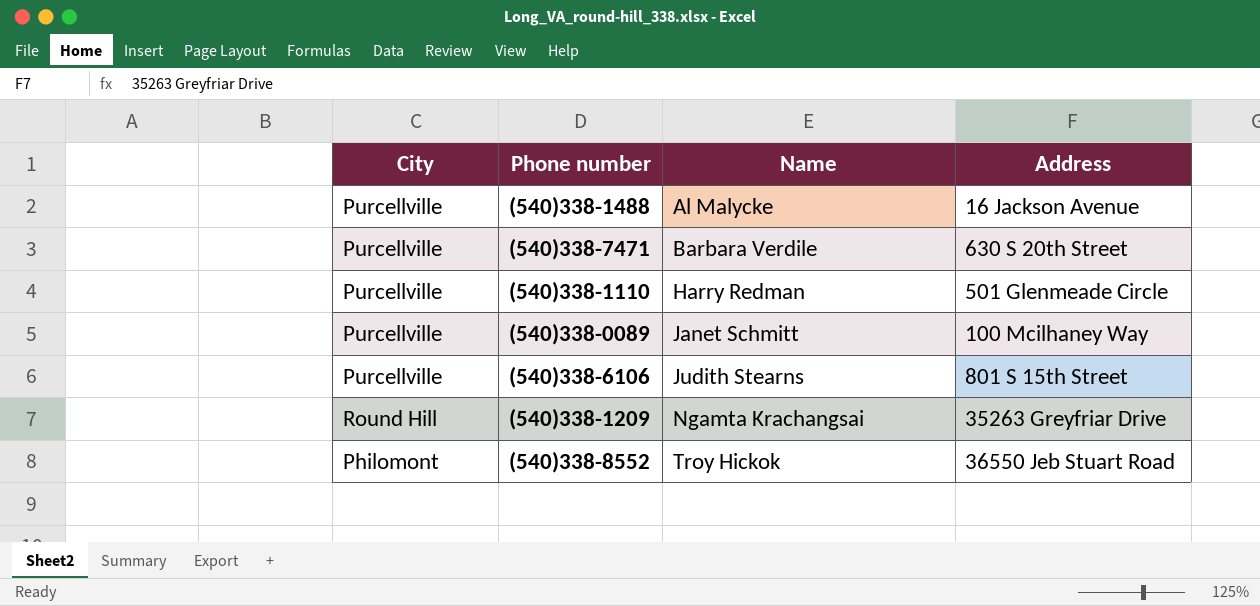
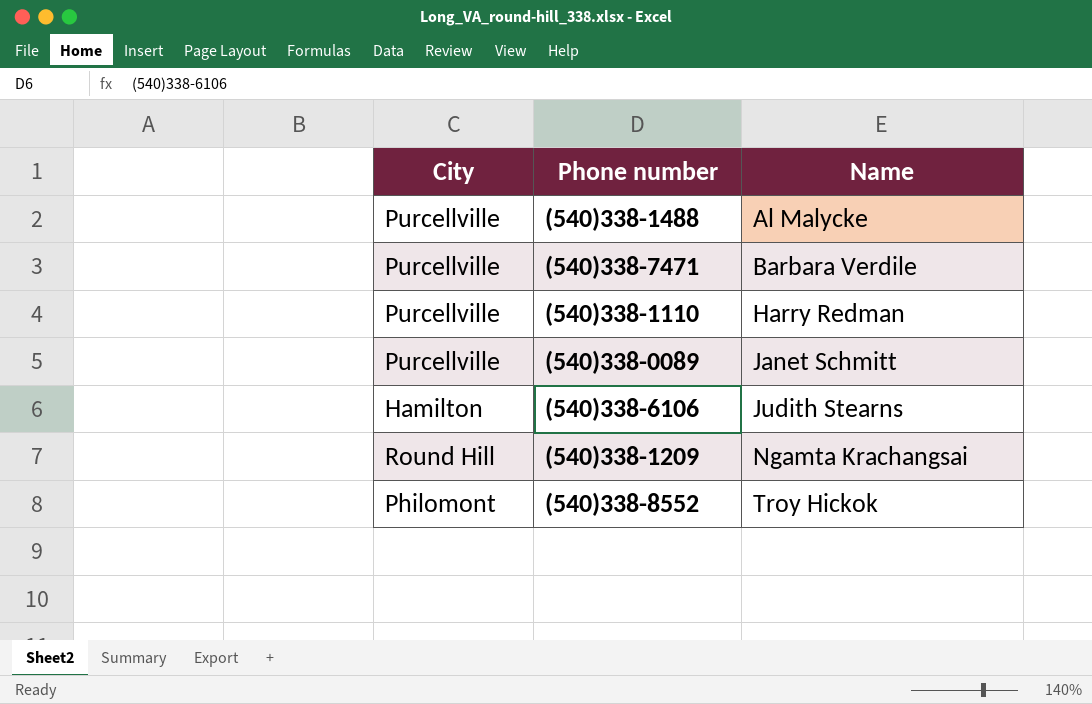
column Address | position: 4 -> none
(540)338-6106 | City: Purcellville -> Hamilton

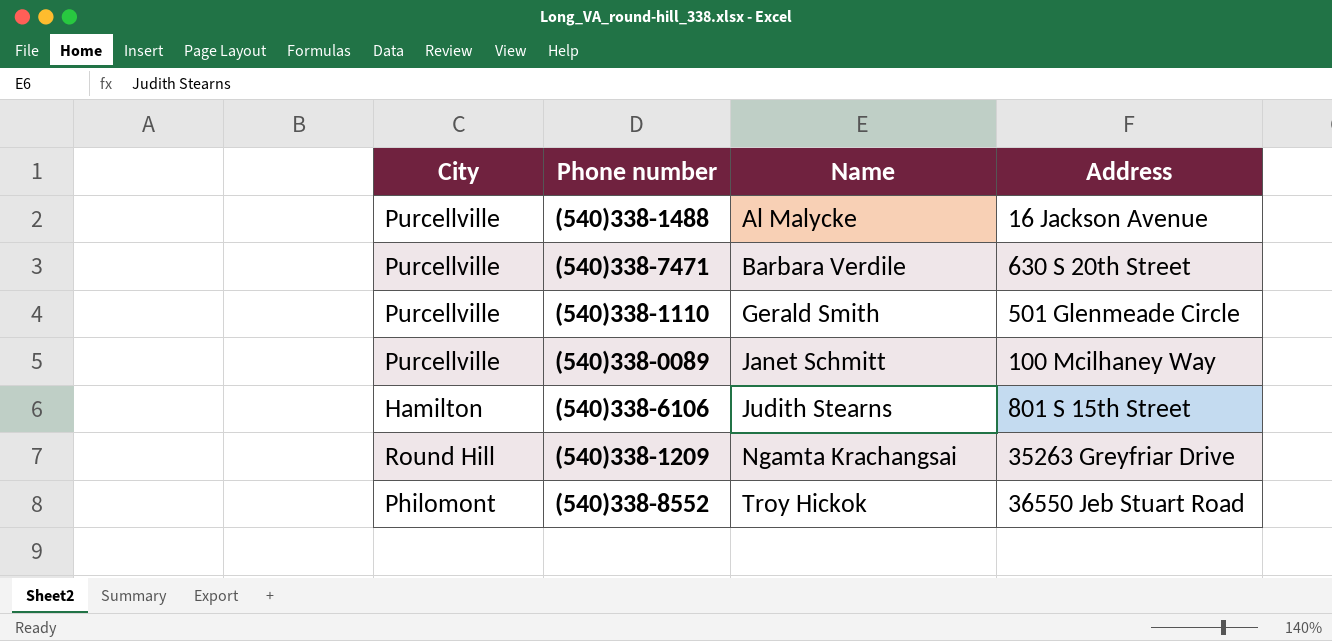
column Address | position: none -> 4
(540)338-1110 | Name: Harry Redman -> Gerald Smith

